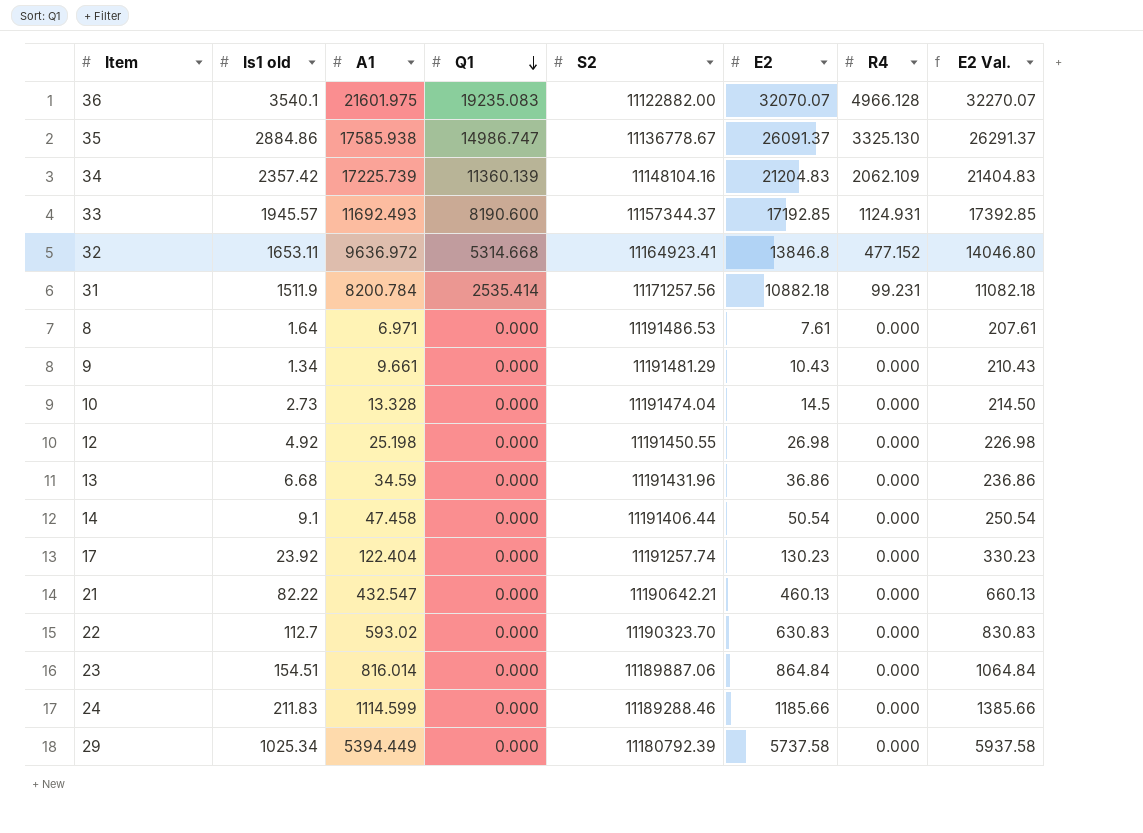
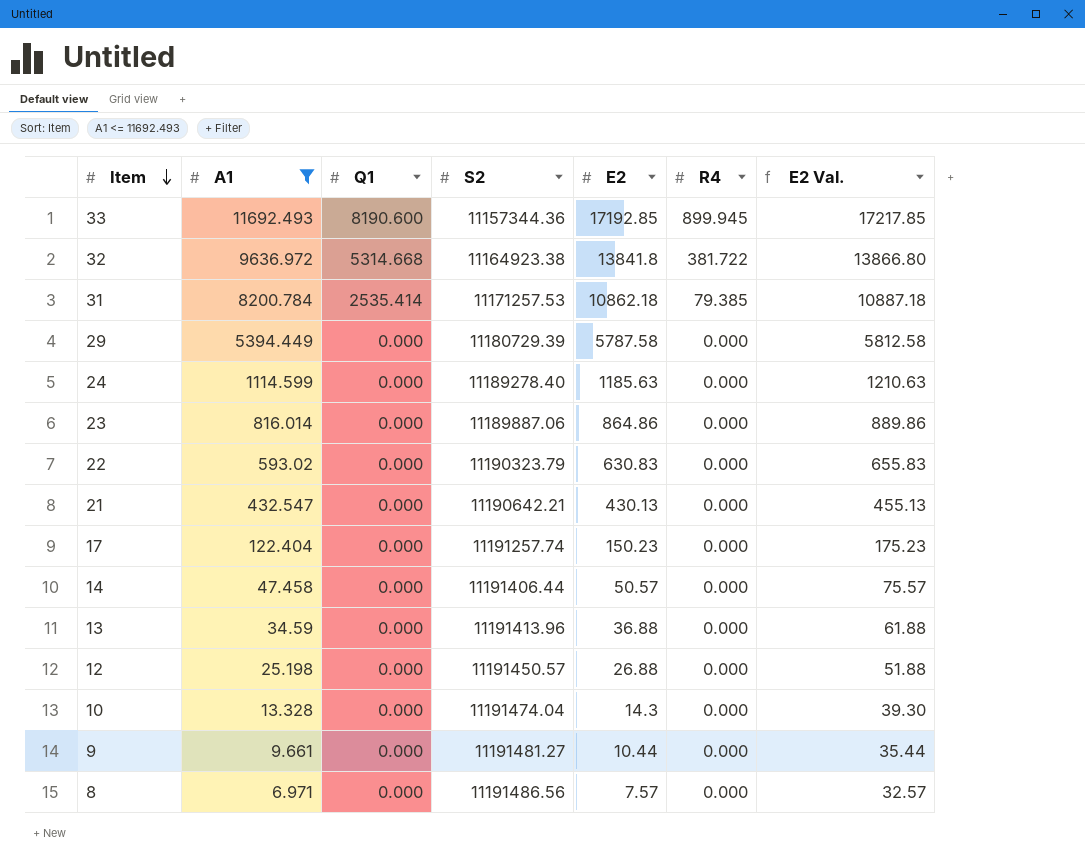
filter: none -> A1 <= 11692.493
row order: Q1 descending -> Item descending
column Is1 old | position: 2 -> none
column E2 Val. | formula: [E2] + 200 -> [E2] + 25
33 | S2: 11157344.37 -> 11157344.36
33 | R4: 1124.931 -> 899.945
32 | S2: 11164923.41 -> 11164923.38
32 | E2: 13846.8 -> 13841.8
32 | R4: 477.152 -> 381.722
31 | S2: 11171257.56 -> 11171257.53
31 | E2: 10882.18 -> 10862.18
31 | R4: 99.231 -> 79.385
29 | S2: 11180792.39 -> 11180729.39
29 | E2: 5737.58 -> 5787.58
24 | S2: 11189288.46 -> 11189278.40
24 | E2: 1185.66 -> 1185.63
23 | E2: 864.84 -> 864.86
22 | S2: 11190323.70 -> 11190323.79
21 | E2: 460.13 -> 430.13
17 | E2: 130.23 -> 150.23
14 | E2: 50.54 -> 50.57
13 | S2: 11191431.96 -> 11191413.96
13 | E2: 36.86 -> 36.88
12 | S2: 11191450.55 -> 11191450.57
12 | E2: 26.98 -> 26.88
10 | E2: 14.5 -> 14.3
9 | S2: 11191481.29 -> 11191481.27
9 | E2: 10.43 -> 10.44
8 | S2: 11191486.53 -> 11191486.56
8 | E2: 7.61 -> 7.57

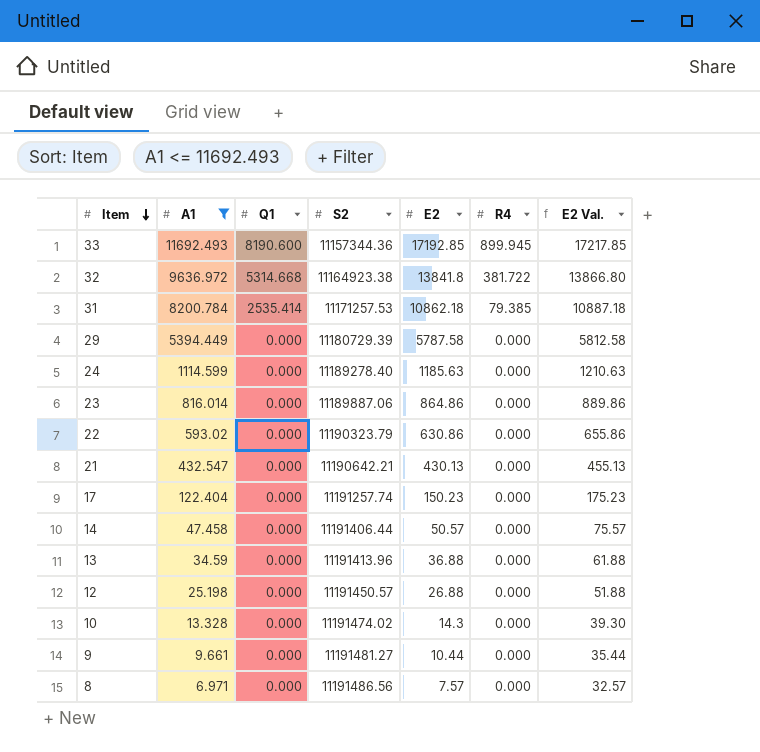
22 | E2: 630.83 -> 630.86
22 | E2 Val.: 655.83 -> 655.86
10 | S2: 11191474.04 -> 11191474.02

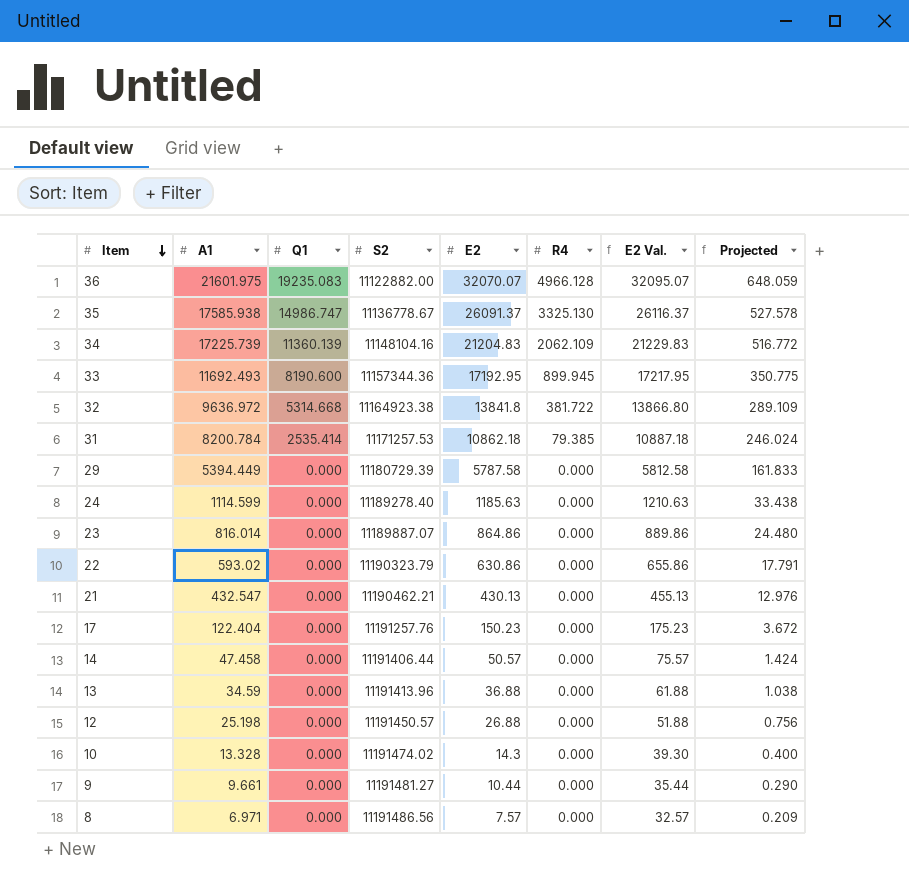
filter: A1 <= 11692.493 -> none
column Projected | formula: none -> [A1] * 0.03
33 | E2: 17192.85 -> 17192.95
33 | E2 Val.: 17217.85 -> 17217.95
23 | S2: 11189887.06 -> 11189887.07
21 | S2: 11190642.21 -> 11190462.21
17 | S2: 11191257.74 -> 11191257.76

